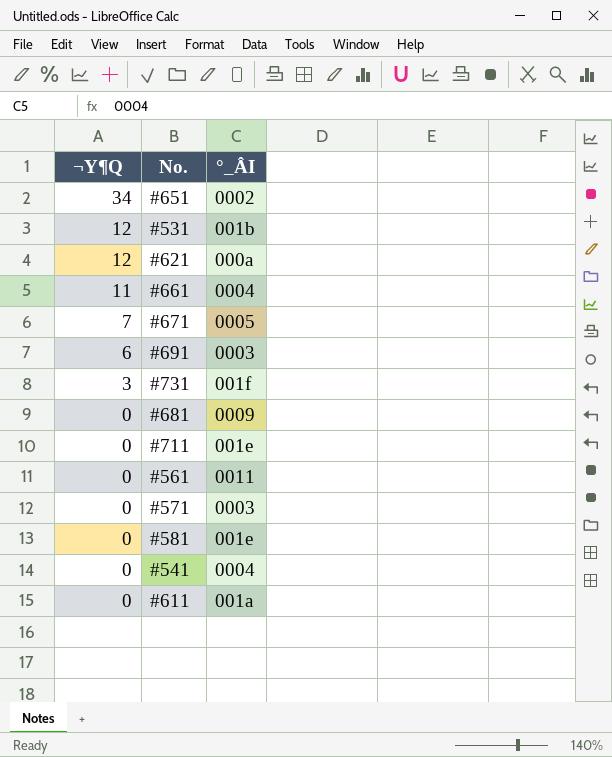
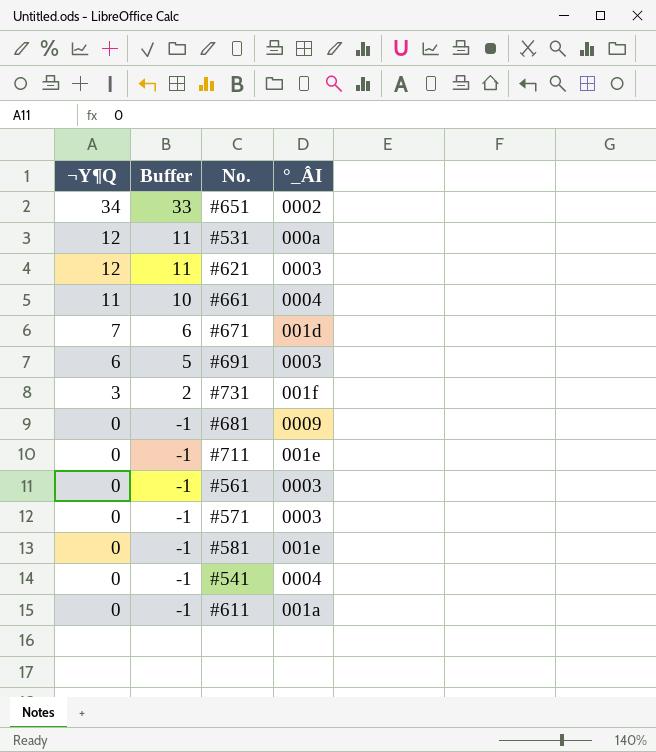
column Buffer | formula: none -> [¬Y¶Q] - 1
#531 | °_ÂI: 001b -> 000a
#621 | °_ÂI: 000a -> 0003
#671 | °_ÂI: 0005 -> 001d
#561 | °_ÂI: 0011 -> 0003

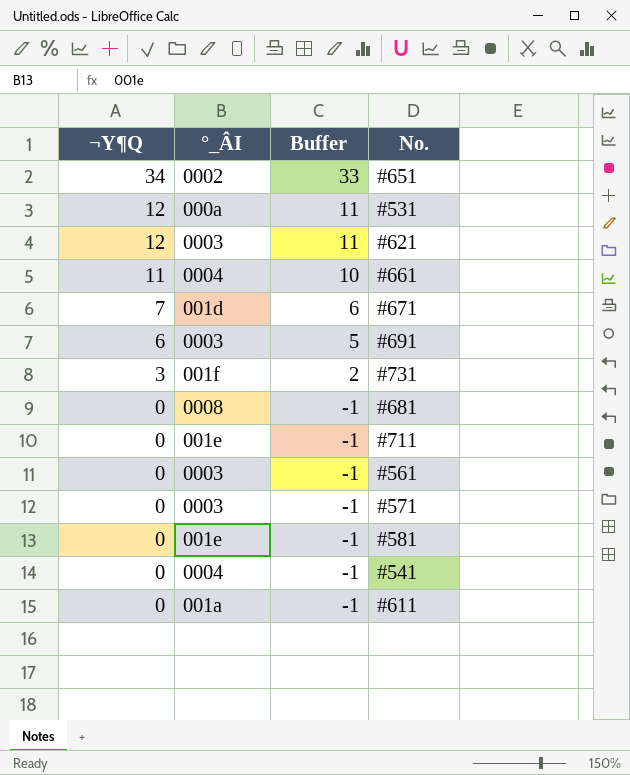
column °_ÂI | position: 4 -> 2
#681 | °_ÂI: 0009 -> 0008

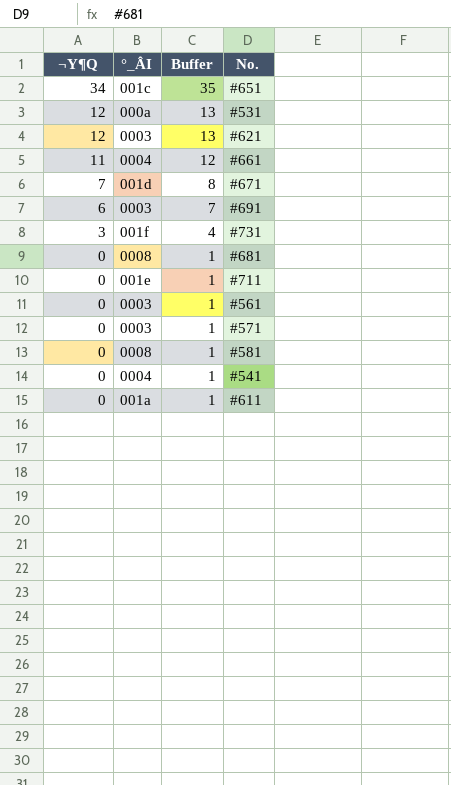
column Buffer | formula: [¬Y¶Q] - 1 -> [¬Y¶Q] + 1
#651 | °_ÂI: 0002 -> 001c
#581 | °_ÂI: 001e -> 0008

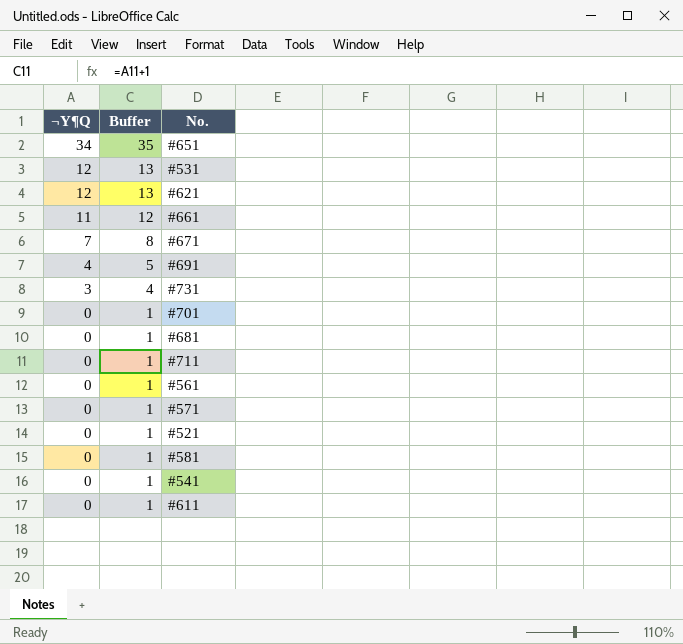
column °_ÂI | position: 2 -> none
#691 | ¬Y¶Q: 6 -> 4
#691 | Buffer: 7 -> 5
row #701: none -> 0 | 1
row #521: none -> 0 | 1

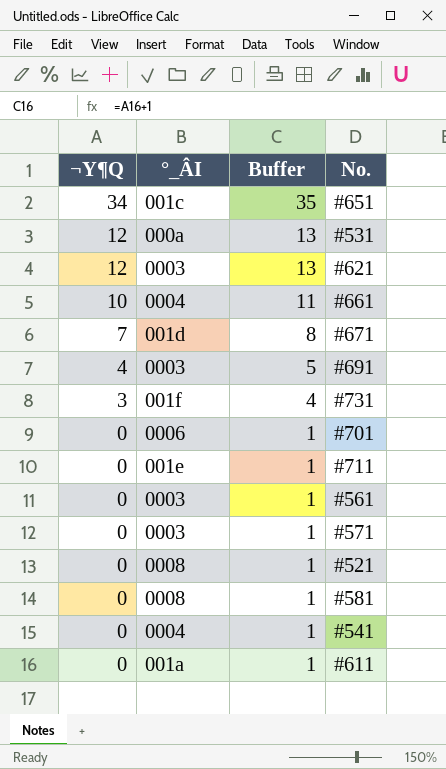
column °_ÂI | position: none -> 2
row #681: 0 | 1 -> none
#661 | ¬Y¶Q: 11 -> 10
#661 | Buffer: 12 -> 11

